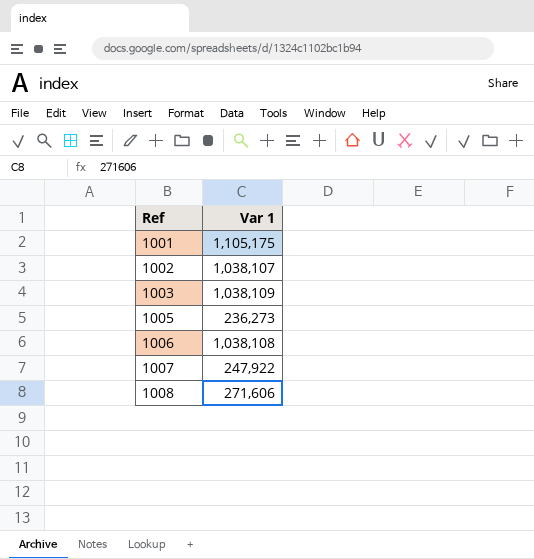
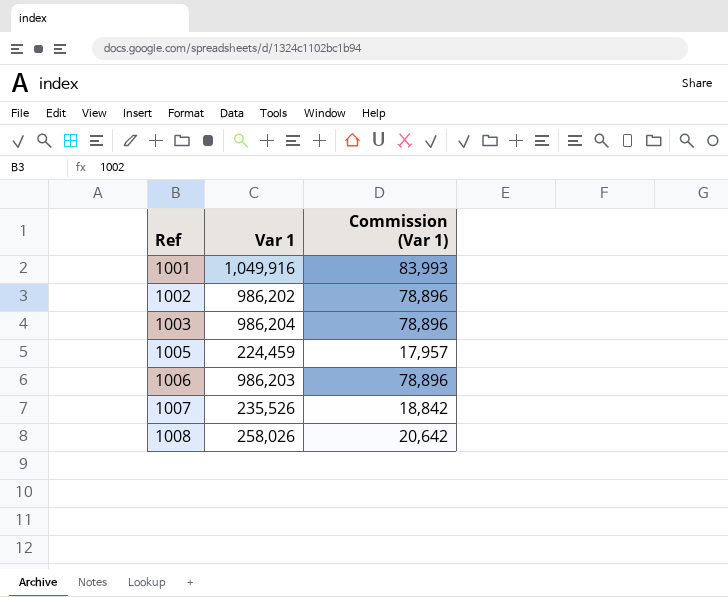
column Commission (Var 1) | formula: none -> [Var 1] * 0.08
1001 | Var 1: 1,105,175 -> 1,049,916
1002 | Var 1: 1,038,107 -> 986,202
1003 | Var 1: 1,038,109 -> 986,204
1005 | Var 1: 236,273 -> 224,459
1006 | Var 1: 1,038,108 -> 986,203
1007 | Var 1: 247,922 -> 235,526
1008 | Var 1: 271,606 -> 258,026

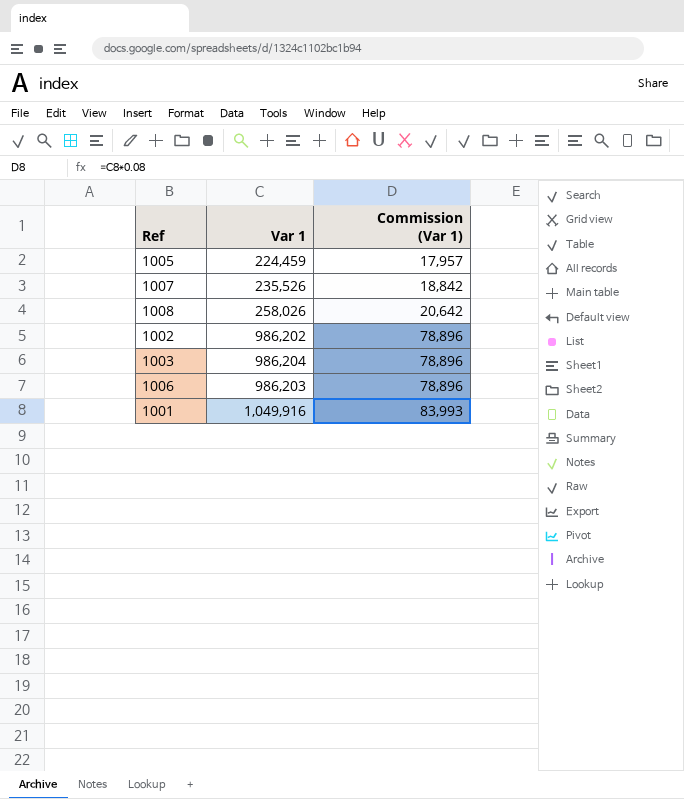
row order: Ref ascending -> Commission (Var 1) ascending

